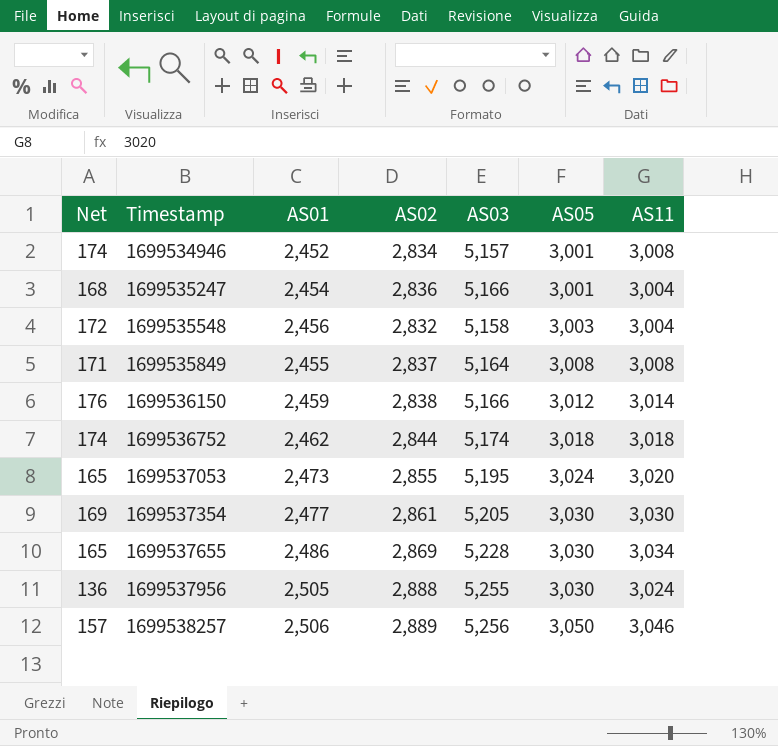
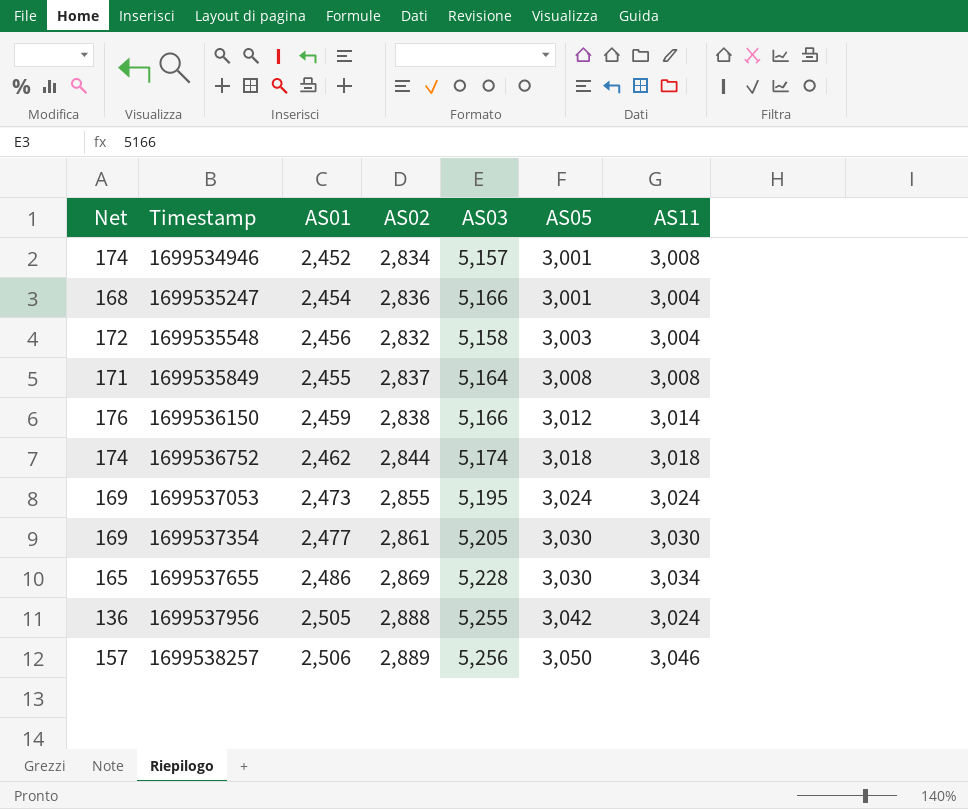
1699537053 | Net: 165 -> 169
1699537053 | AS11: 3,020 -> 3,024
1699537956 | AS05: 3,030 -> 3,042

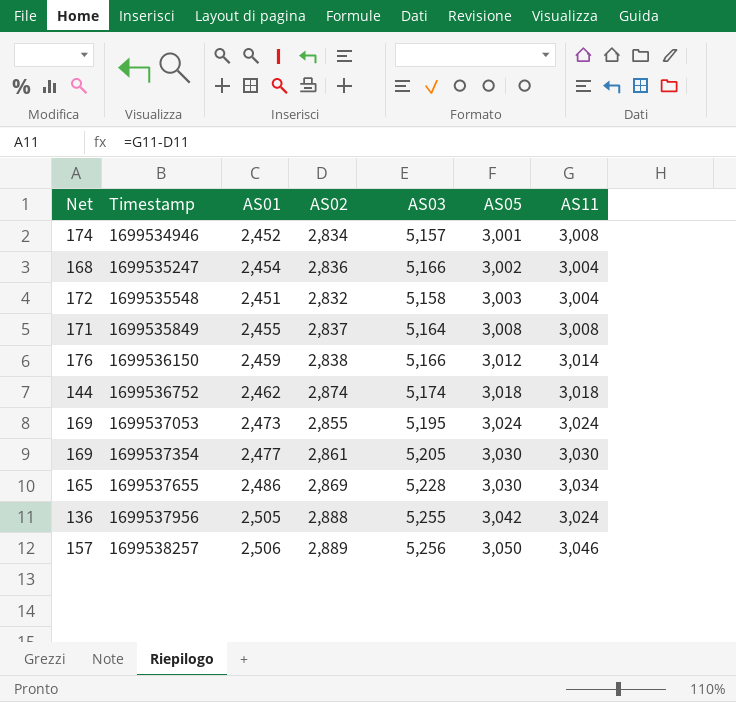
1699535247 | AS05: 3,001 -> 3,002
1699535548 | AS01: 2,456 -> 2,451
1699536752 | Net: 174 -> 144
1699536752 | AS02: 2,844 -> 2,874

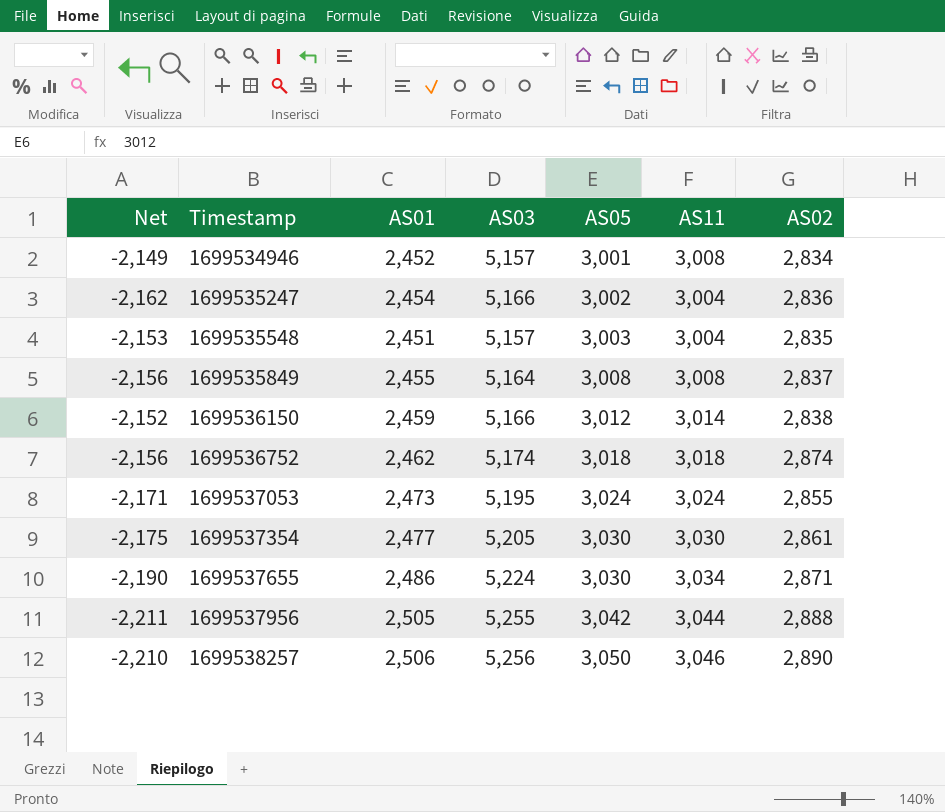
column Net | formula: [AS11] - [AS02] -> [AS11] - [AS03]
column AS02 | position: 4 -> 7
1699535548 | AS03: 5,158 -> 5,157
1699535548 | AS02: 2,832 -> 2,835
1699537655 | AS03: 5,228 -> 5,224
1699537655 | AS02: 2,869 -> 2,871
1699537956 | AS11: 3,024 -> 3,044
1699538257 | AS02: 2,889 -> 2,890

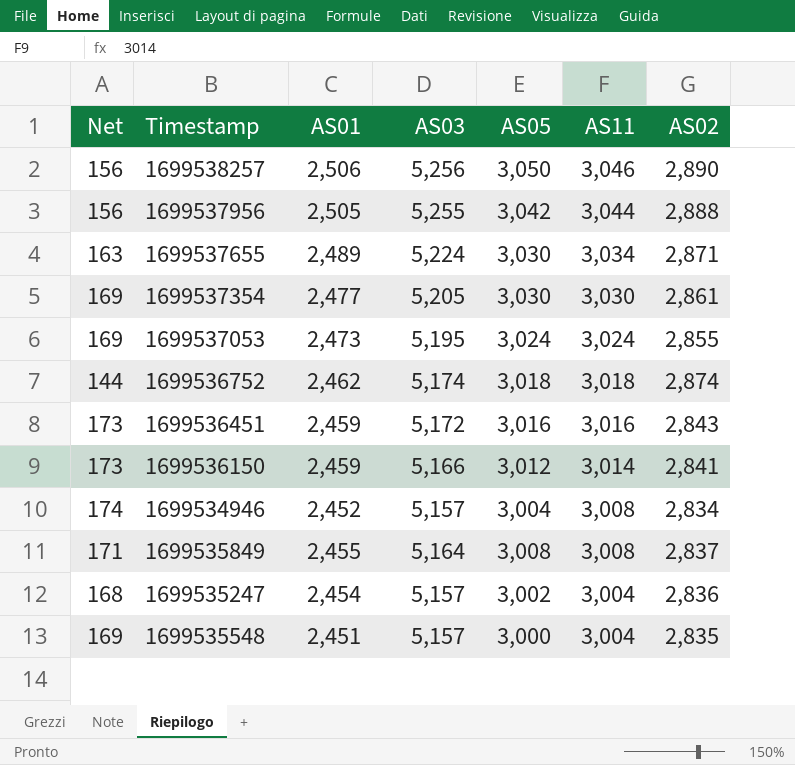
row order: Timestamp ascending -> AS11 descending
column Net | formula: [AS11] - [AS03] -> [AS11] - [AS02]
1699537655 | AS01: 2,486 -> 2,489
row 1699536451: none -> 173 | 2,459 | 5,172 | 3,016 | 3,016 | 2,843
1699536150 | AS02: 2,838 -> 2,841
1699534946 | AS05: 3,001 -> 3,004
1699535247 | AS03: 5,166 -> 5,157
1699535548 | AS05: 3,003 -> 3,000

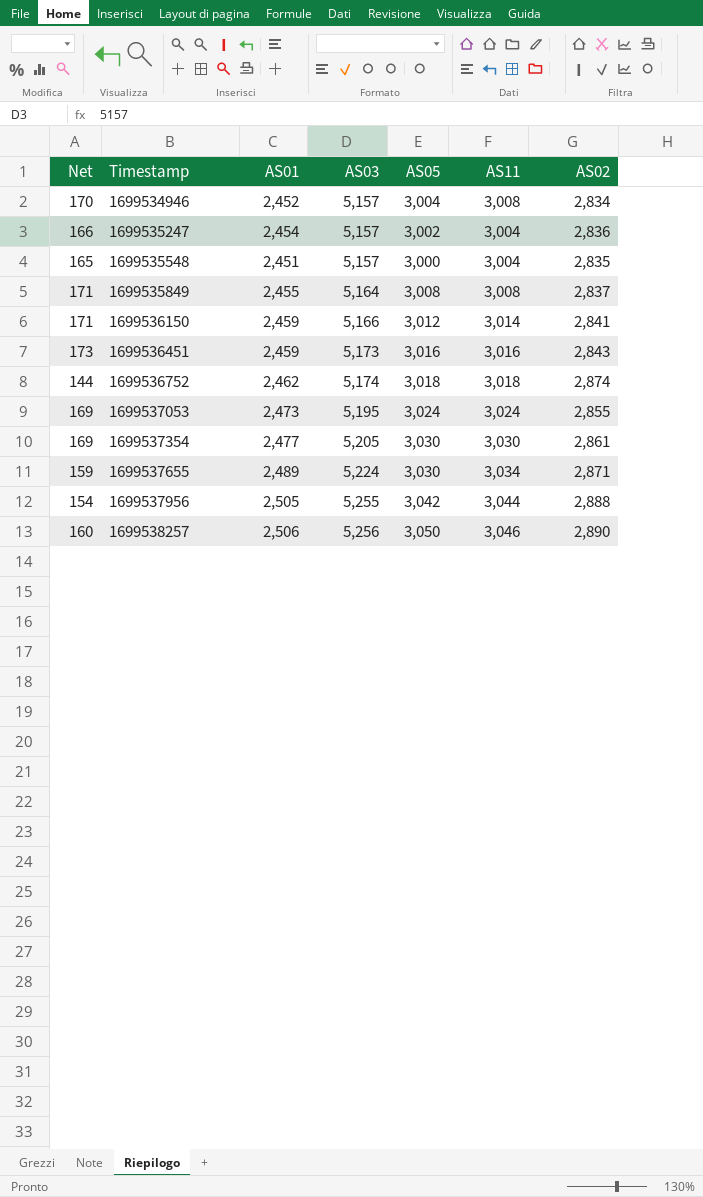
row order: AS11 descending -> Timestamp ascending
column Net | formula: [AS11] - [AS02] -> [AS05] - [AS02]
1699536451 | AS03: 5,172 -> 5,173

